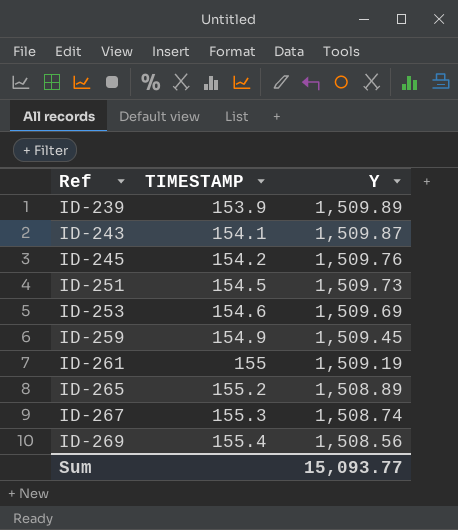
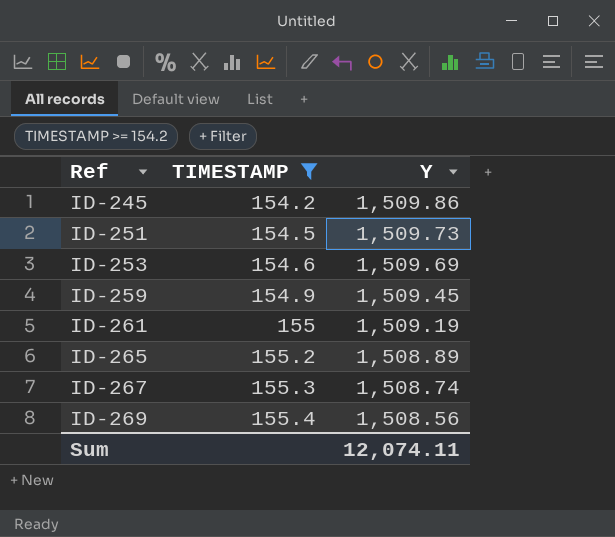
filter: none -> TIMESTAMP >= 154.2
ID-245 | Y: 1,509.76 -> 1,509.86
Sum | Y: 15,093.77 -> 12,074.11

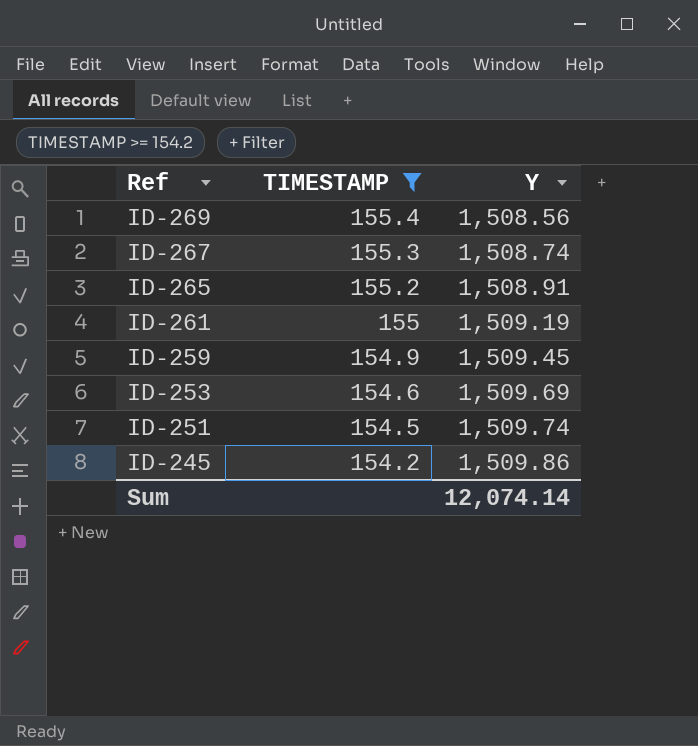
row order: Ref ascending -> Ref descending
ID-265 | Y: 1,508.89 -> 1,508.91
ID-251 | Y: 1,509.73 -> 1,509.74
Sum | Y: 12,074.11 -> 12,074.14

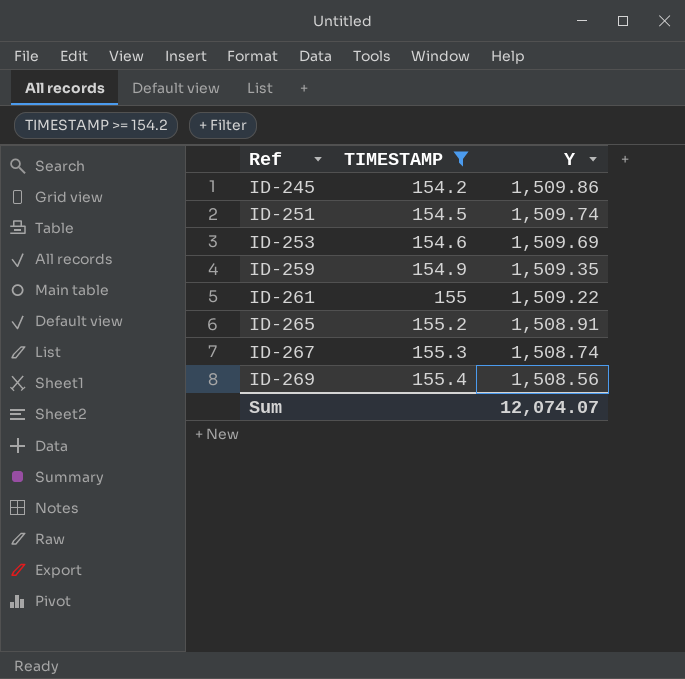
row order: Ref descending -> Ref ascending
ID-259 | Y: 1,509.45 -> 1,509.35
ID-261 | Y: 1,509.19 -> 1,509.22
Sum | Y: 12,074.14 -> 12,074.07

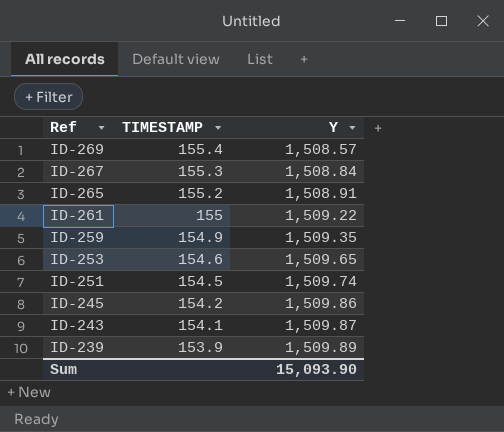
filter: TIMESTAMP >= 154.2 -> none
row order: Ref ascending -> Ref descending
ID-269 | Y: 1,508.56 -> 1,508.57
ID-267 | Y: 1,508.74 -> 1,508.84
ID-253 | Y: 1,509.69 -> 1,509.65
Sum | Y: 12,074.07 -> 15,093.90

